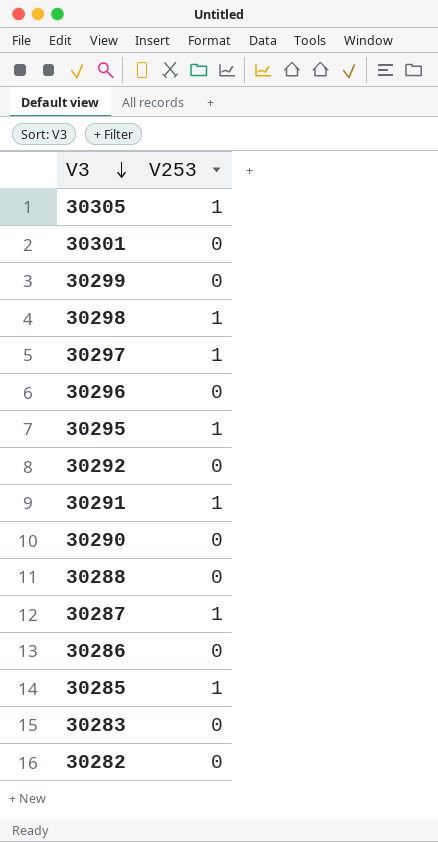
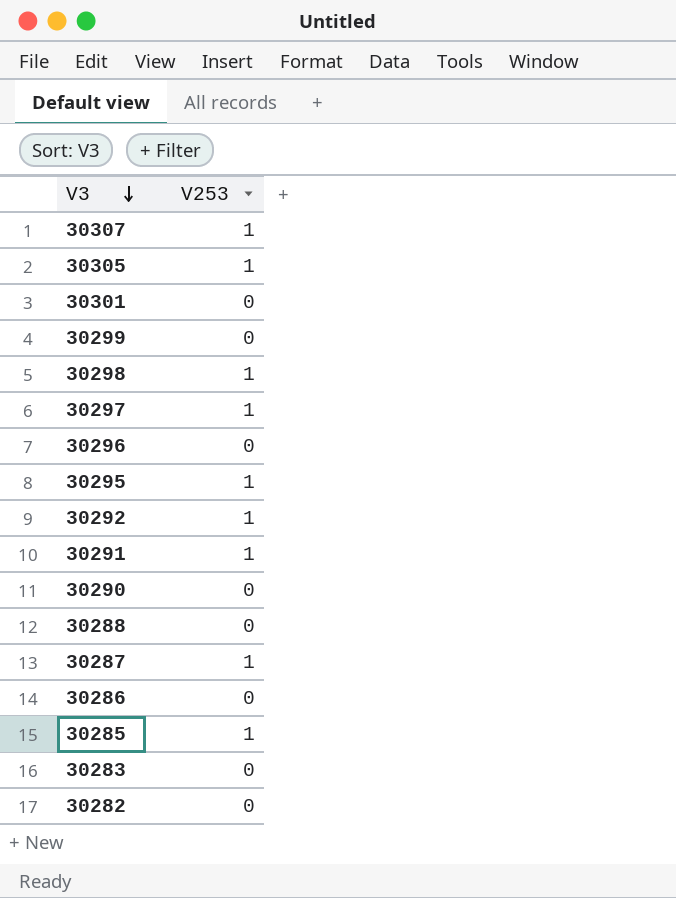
row 30307: none -> 1
30292 | V253: 0 -> 1

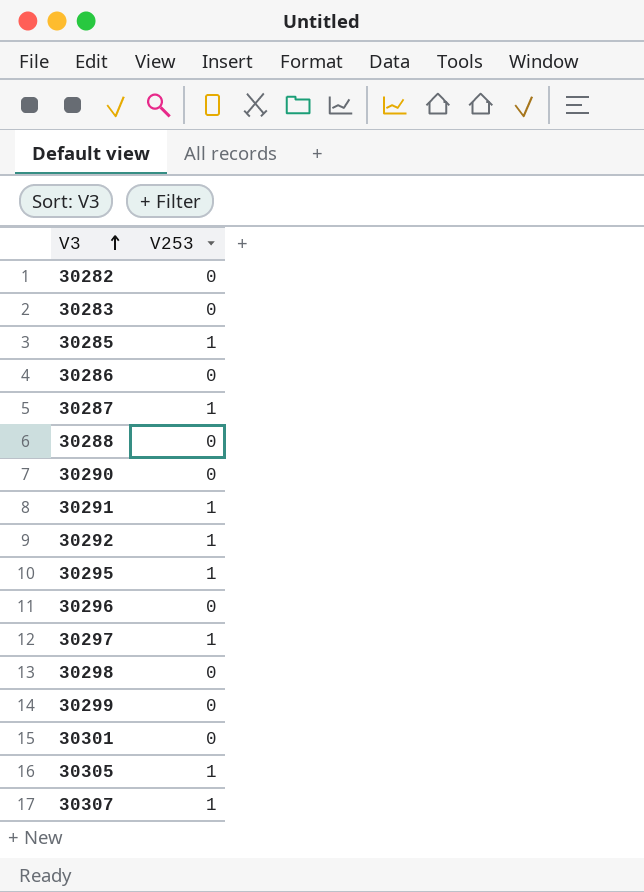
row order: V3 descending -> V3 ascending
30298 | V253: 1 -> 0

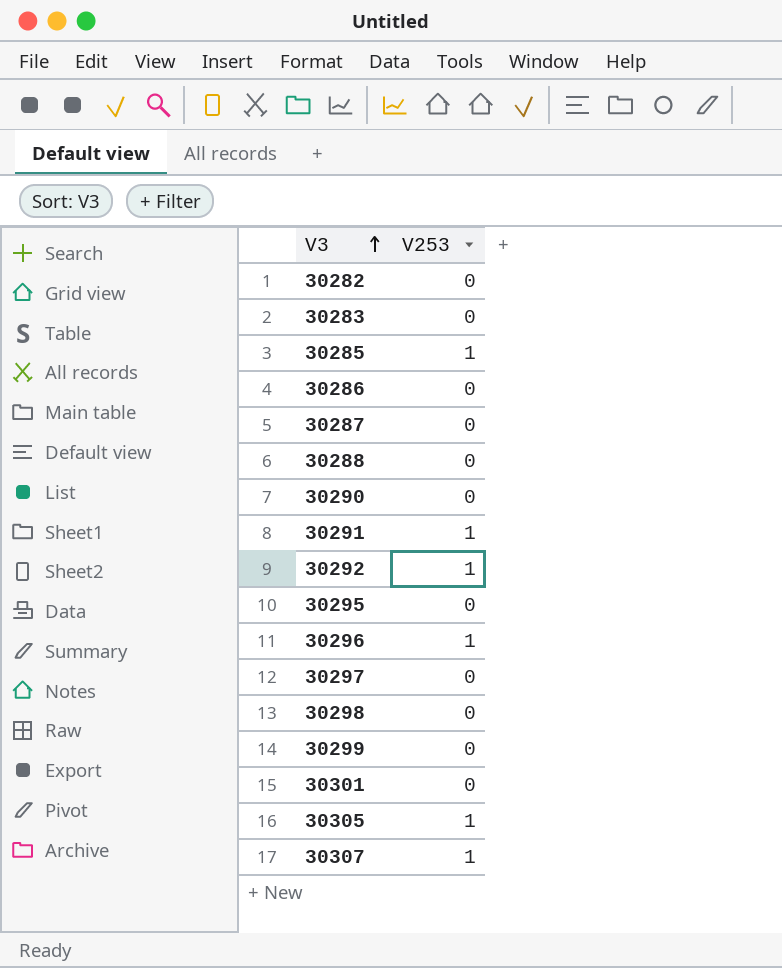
30287 | V253: 1 -> 0
30295 | V253: 1 -> 0
30296 | V253: 0 -> 1
30297 | V253: 1 -> 0

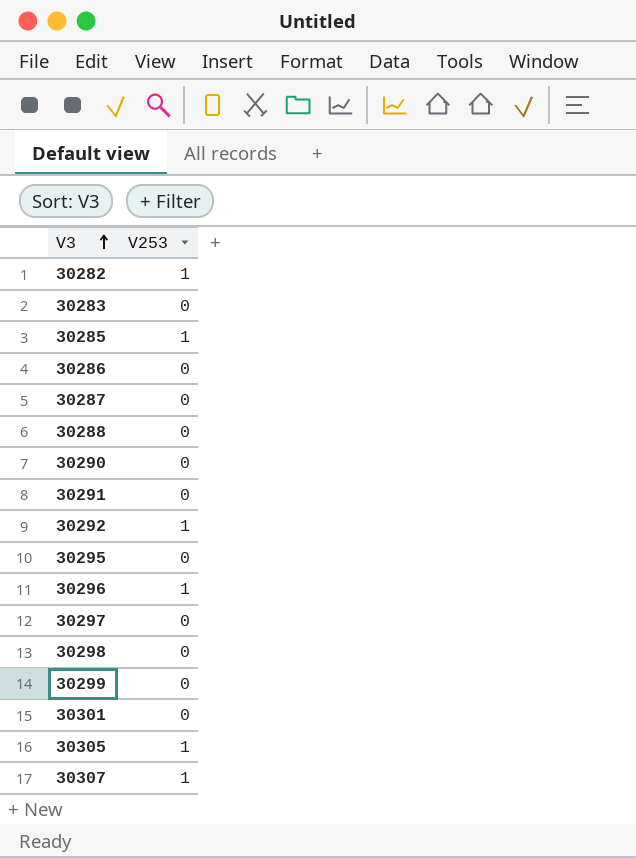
30282 | V253: 0 -> 1
30291 | V253: 1 -> 0

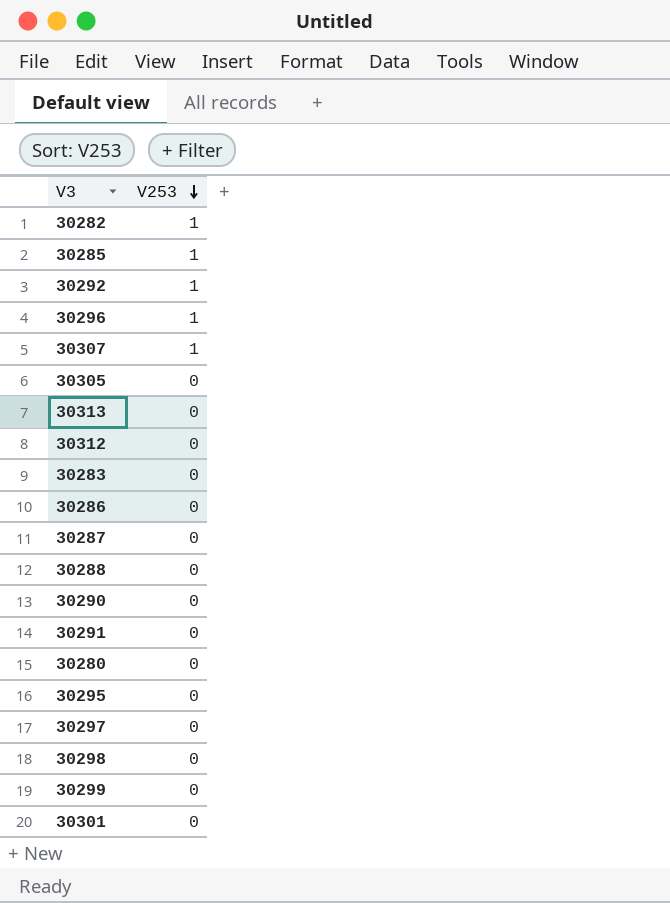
row order: V3 ascending -> V253 descending
30305 | V253: 1 -> 0
row 30313: none -> 0
row 30312: none -> 0
row 30280: none -> 0

